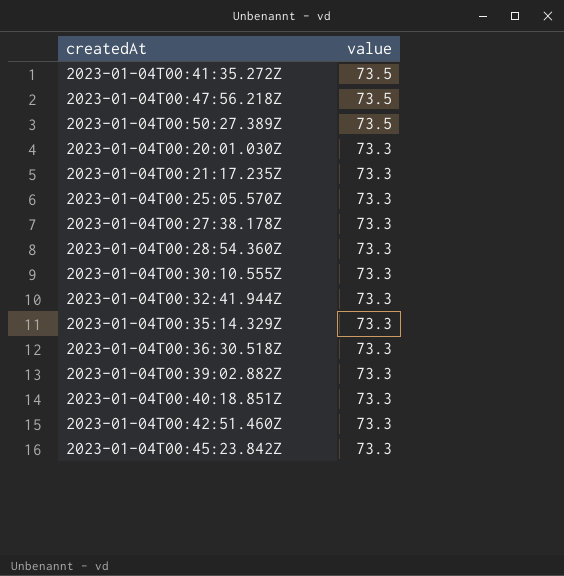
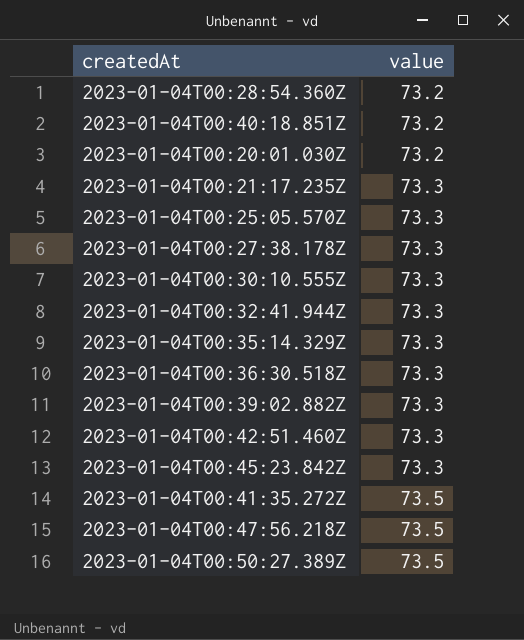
row order: value descending -> value ascending
2023-01-04T00:28:54.360Z | value: 73.3 -> 73.2
2023-01-04T00:40:18.851Z | value: 73.3 -> 73.2
2023-01-04T00:20:01.030Z | value: 73.3 -> 73.2

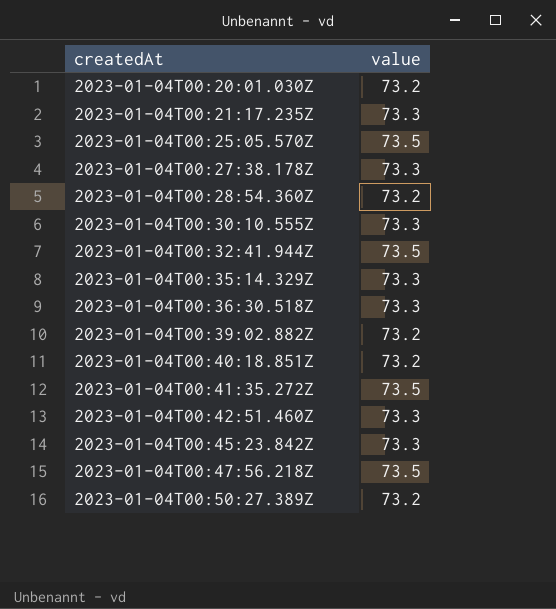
row order: value ascending -> createdAt ascending
2023-01-04T00:25:05.570Z | value: 73.3 -> 73.5
2023-01-04T00:32:41.944Z | value: 73.3 -> 73.5
2023-01-04T00:39:02.882Z | value: 73.3 -> 73.2
2023-01-04T00:50:27.389Z | value: 73.5 -> 73.2

